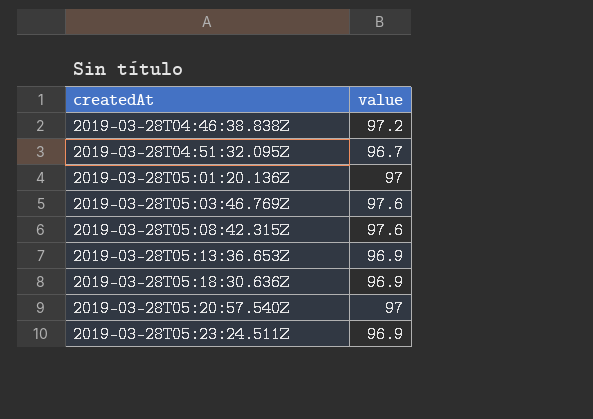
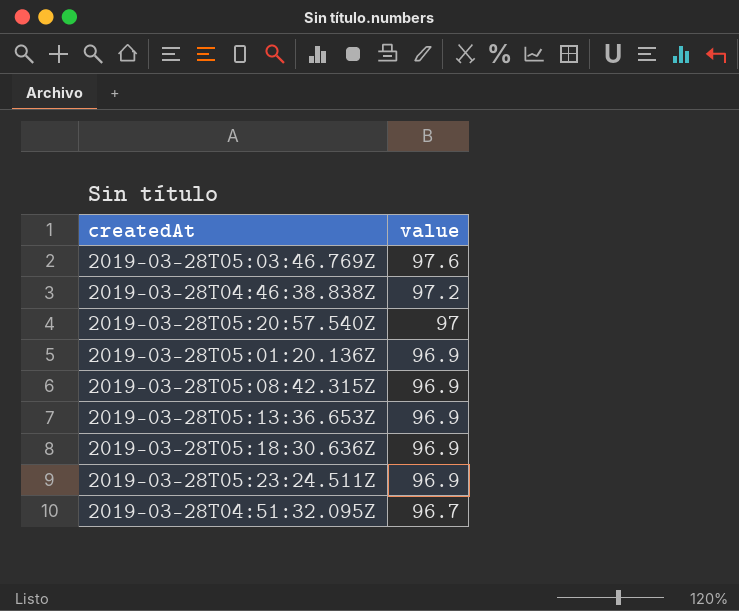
row order: createdAt ascending -> value descending
2019-03-28T05:01:20.136Z | value: 97 -> 96.9
2019-03-28T05:08:42.315Z | value: 97.6 -> 96.9

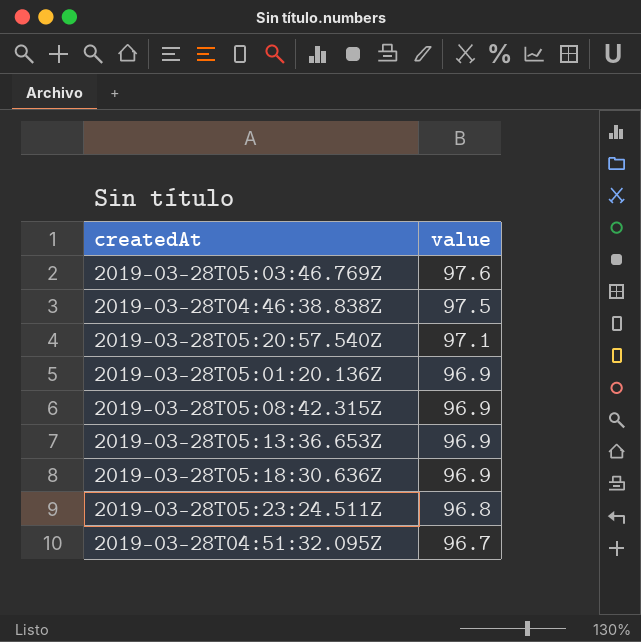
2019-03-28T04:46:38.838Z | value: 97.2 -> 97.5
2019-03-28T05:20:57.540Z | value: 97 -> 97.1
2019-03-28T05:23:24.511Z | value: 96.9 -> 96.8

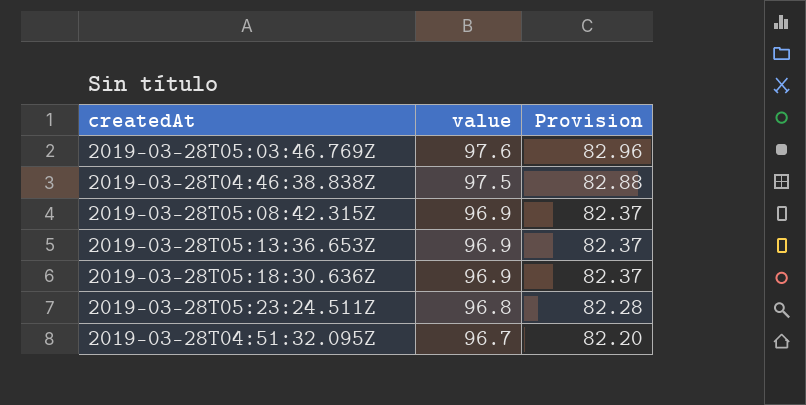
column Provision | formula: none -> [value] * 0.85
row 2019-03-28T05:20:57.540Z: 97.1 -> none
row 2019-03-28T05:01:20.136Z: 96.9 -> none

